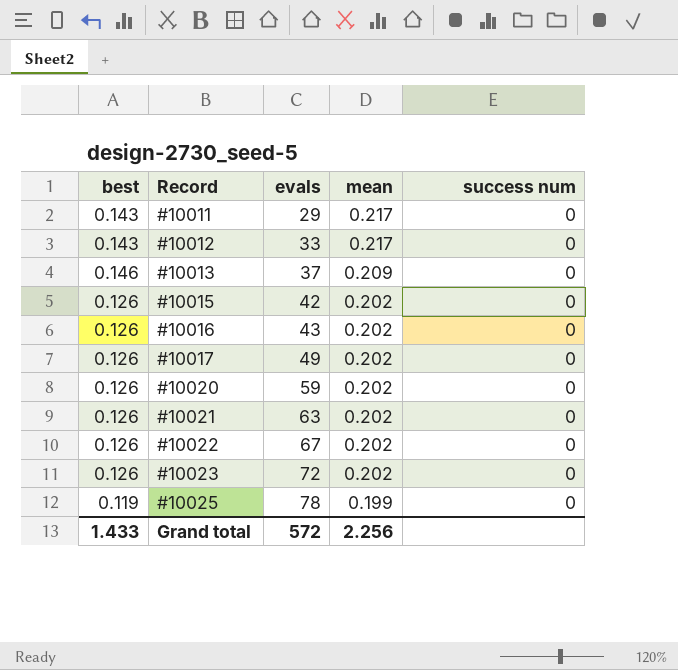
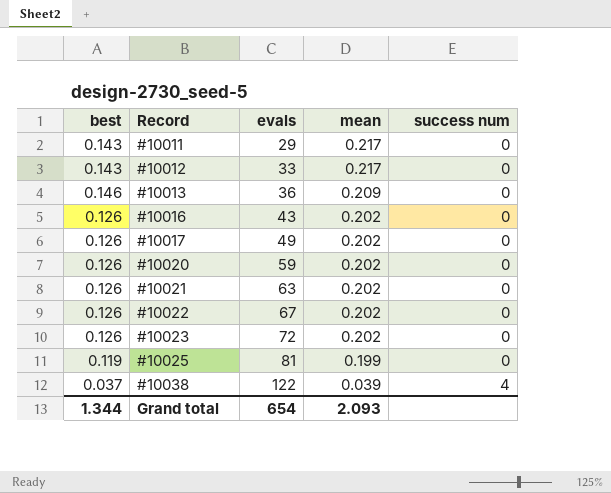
row #10015: 0.126 | 42 | 0.202 | 0 -> none
#10013 | evals: 37 -> 36
#10025 | evals: 78 -> 81
row #10038: none -> 0.037 | 122 | 0.039 | 4
Grand total | best: 1.433 -> 1.344
Grand total | evals: 572 -> 654
Grand total | mean: 2.256 -> 2.093

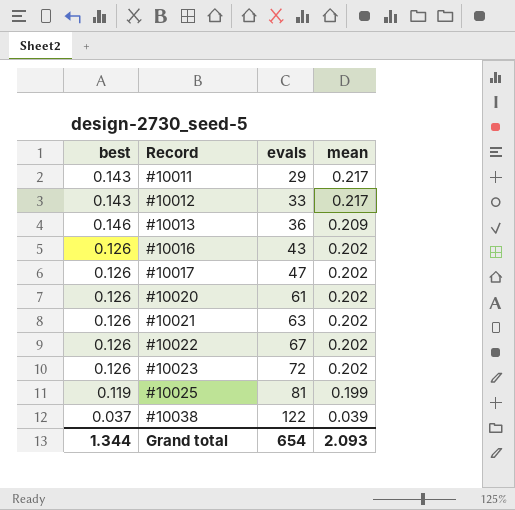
column success num | position: 5 -> none
#10017 | evals: 49 -> 47
#10020 | evals: 59 -> 61

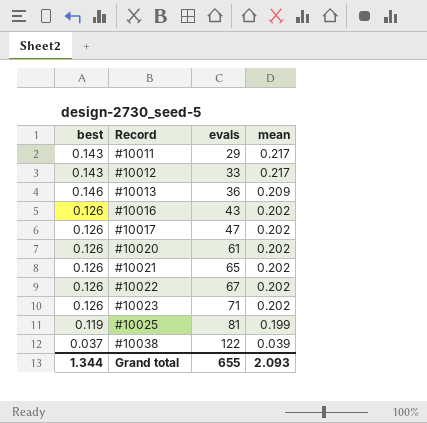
#10021 | evals: 63 -> 65
#10023 | evals: 72 -> 71
Grand total | evals: 654 -> 655

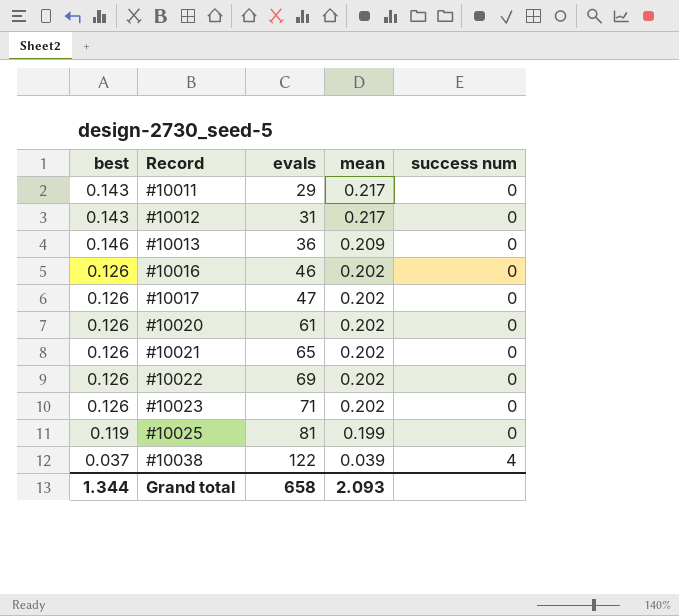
column success num | position: none -> 5
#10012 | evals: 33 -> 31
#10016 | evals: 43 -> 46
#10022 | evals: 67 -> 69
Grand total | evals: 655 -> 658

